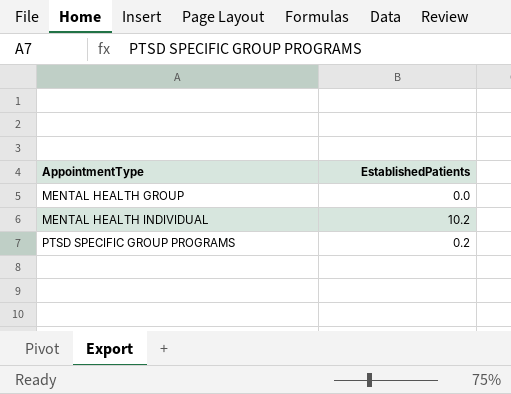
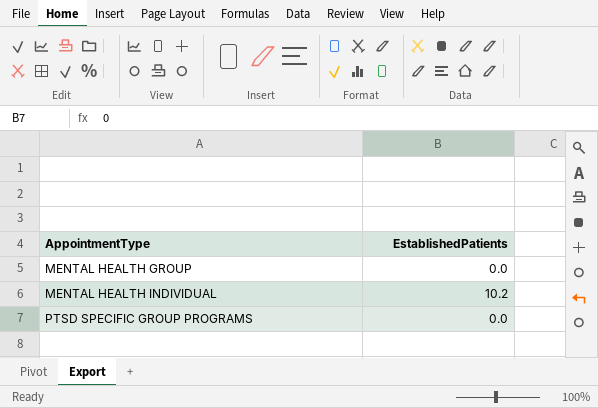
PTSD SPECIFIC GROUP PROGRAMS | EstablishedPatients: 0.2 -> 0.0

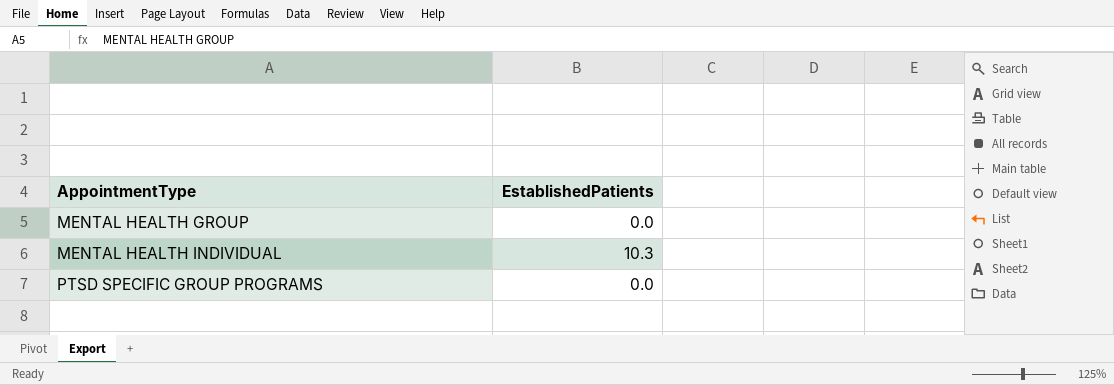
MENTAL HEALTH INDIVIDUAL | EstablishedPatients: 10.2 -> 10.3

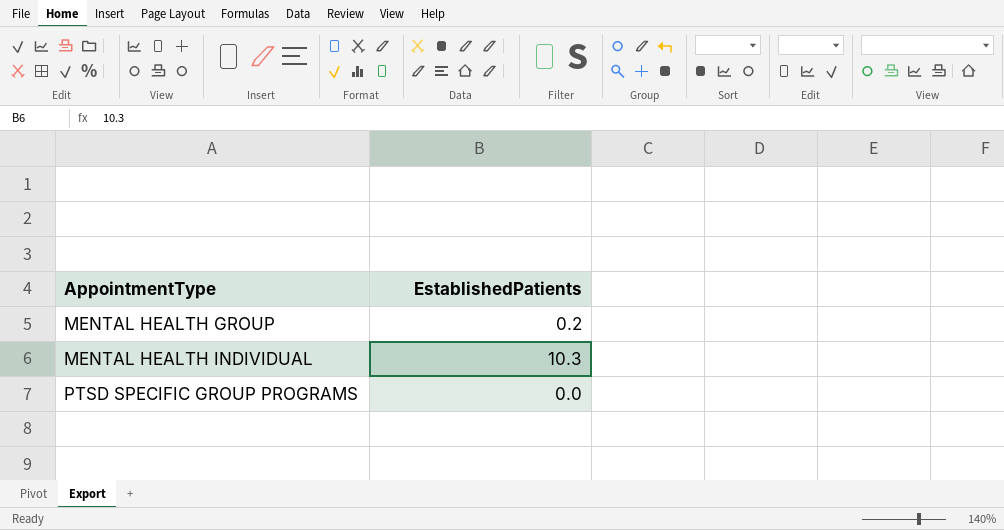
MENTAL HEALTH GROUP | EstablishedPatients: 0.0 -> 0.2

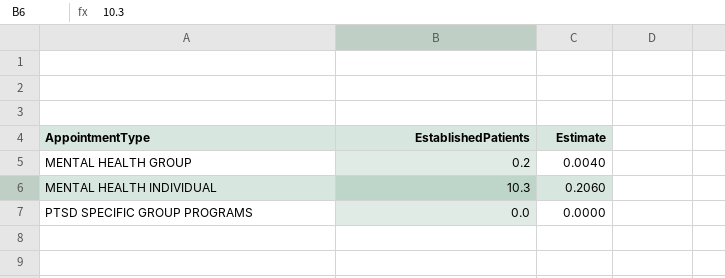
column Estimate | formula: none -> [EstablishedPatients] * 0.02

